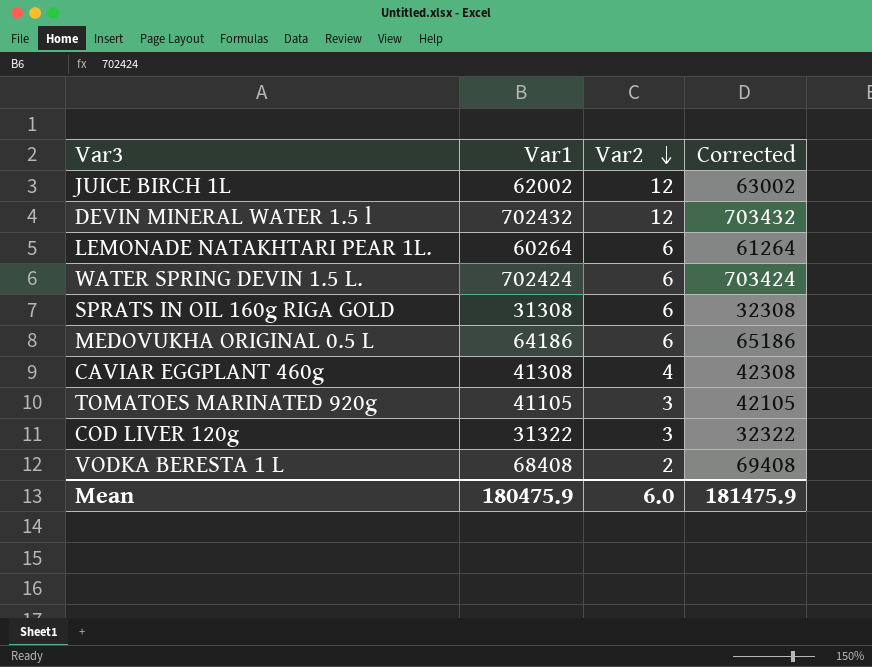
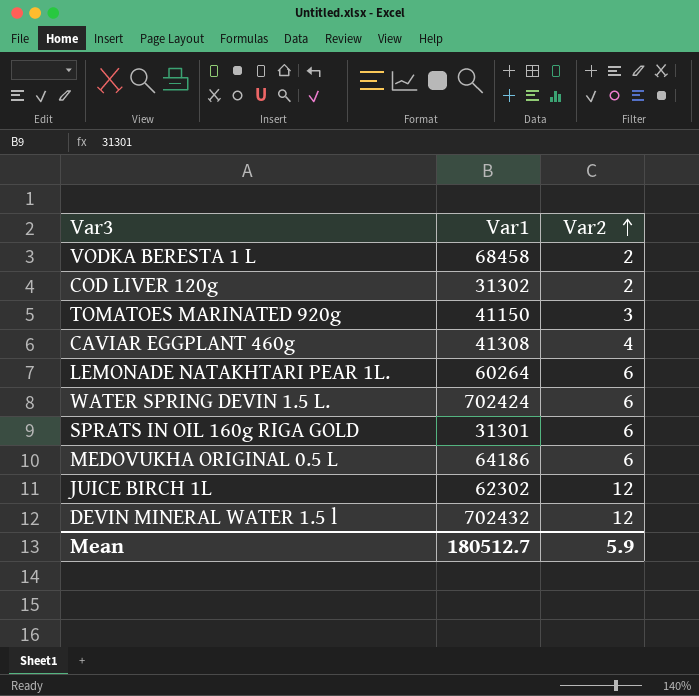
row order: Var2 descending -> Var2 ascending
column Corrected | formula: [Var1] + 1000 -> none
VODKA BERESTA 1 L | Var1: 68408 -> 68458
COD LIVER 120g | Var1: 31322 -> 31302
COD LIVER 120g | Var2: 3 -> 2
TOMATOES MARINATED 920g | Var1: 41105 -> 41150
SPRATS IN OIL 160g RIGA GOLD | Var1: 31308 -> 31301
JUICE BIRCH 1L | Var1: 62002 -> 62302
Mean | Var1: 180475.9 -> 180512.7
Mean | Var2: 6.0 -> 5.9

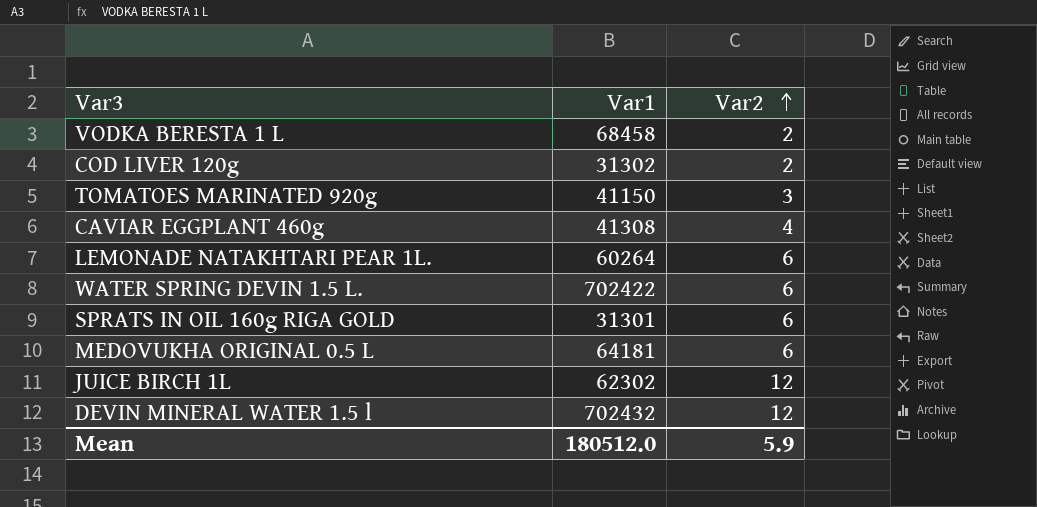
WATER SPRING DEVIN 1.5 L. | Var1: 702424 -> 702422
MEDOVUKHA ORIGINAL 0.5 L | Var1: 64186 -> 64181
Mean | Var1: 180512.7 -> 180512.0

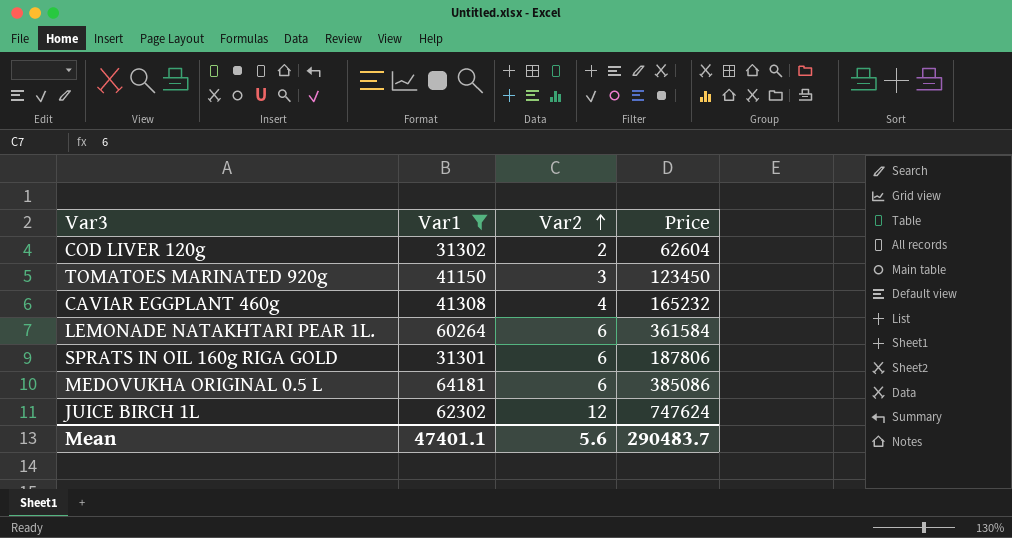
filter: none -> Var1 <= 64181
column Price | formula: none -> [Var1] * [Var2]
Mean | Var1: 180512.0 -> 47401.1
Mean | Var2: 5.9 -> 5.6

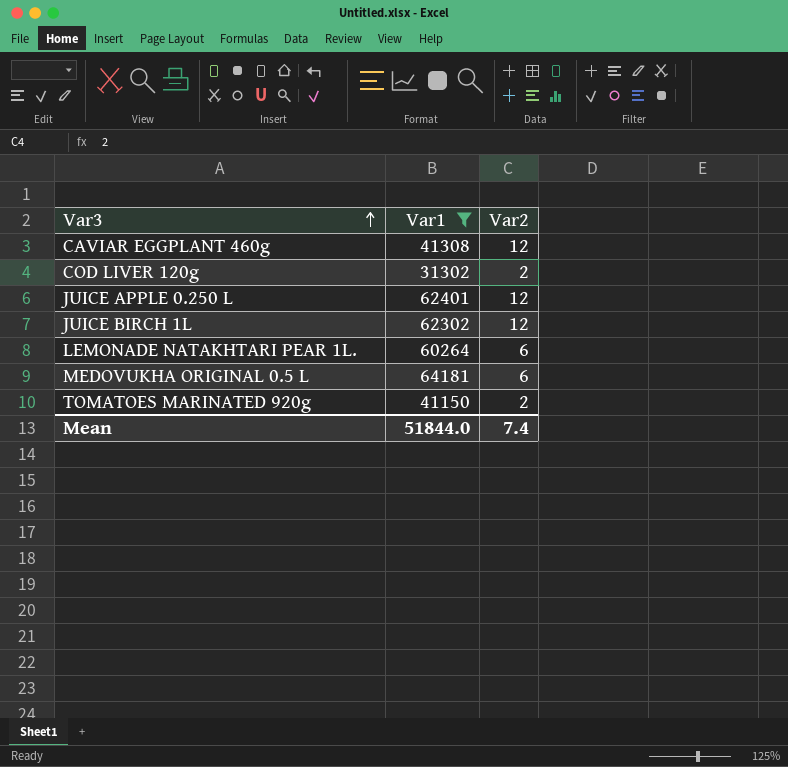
row order: Var2 ascending -> Var3 ascending
column Price | formula: [Var1] * [Var2] -> none
row SPRATS IN OIL 160g RIGA GOLD: 31301 | 6 | 187806 -> none
CAVIAR EGGPLANT 460g | Var2: 4 -> 12
row JUICE APPLE 0.250 L: none -> 62401 | 12
TOMATOES MARINATED 920g | Var2: 3 -> 2
Mean | Var1: 47401.1 -> 51844.0
Mean | Var2: 5.6 -> 7.4

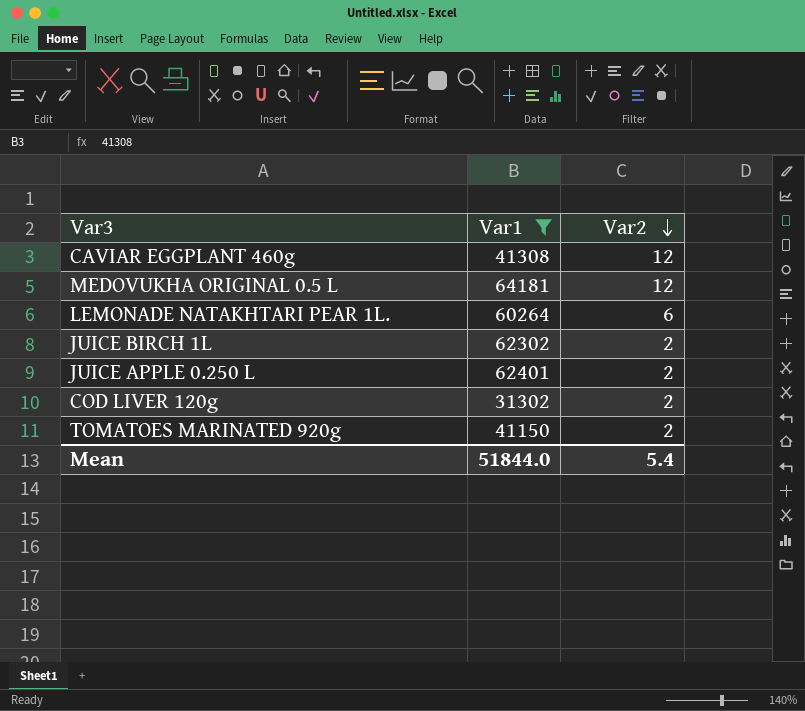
row order: Var3 ascending -> Var2 descending
MEDOVUKHA ORIGINAL 0.5 L | Var2: 6 -> 12
JUICE BIRCH 1L | Var2: 12 -> 2
JUICE APPLE 0.250 L | Var2: 12 -> 2
Mean | Var2: 7.4 -> 5.4

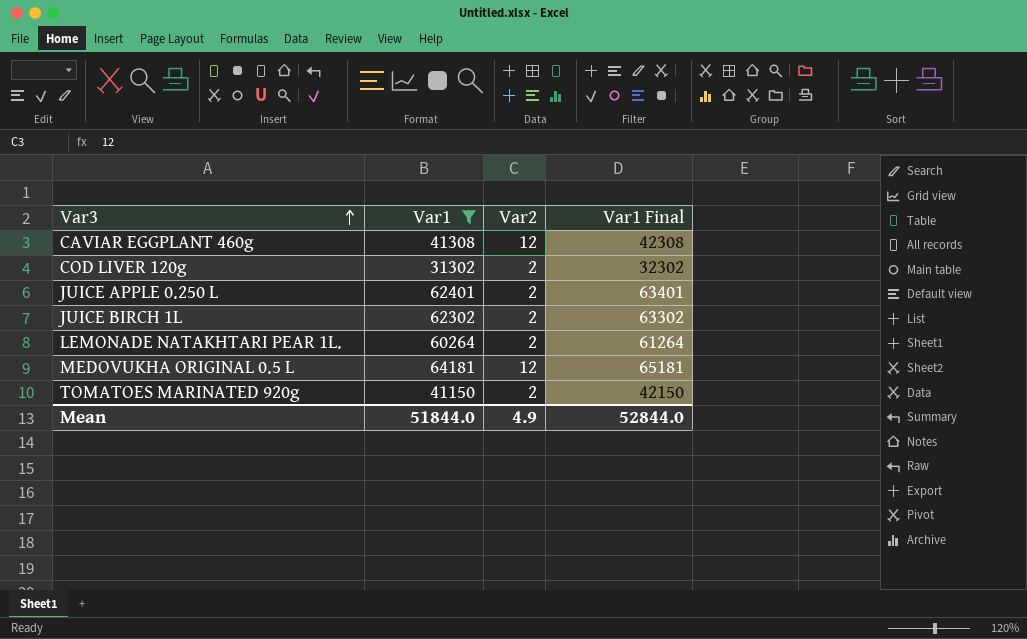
row order: Var2 descending -> Var3 ascending
column Var1 Final | formula: none -> [Var1] + 1000
LEMONADE NATAKHTARI PEAR 1L. | Var2: 6 -> 2
Mean | Var2: 5.4 -> 4.9

